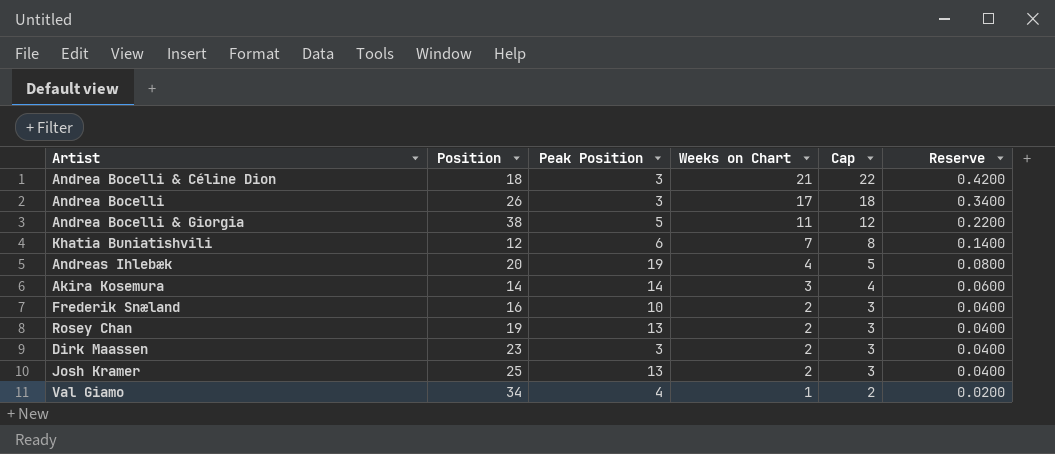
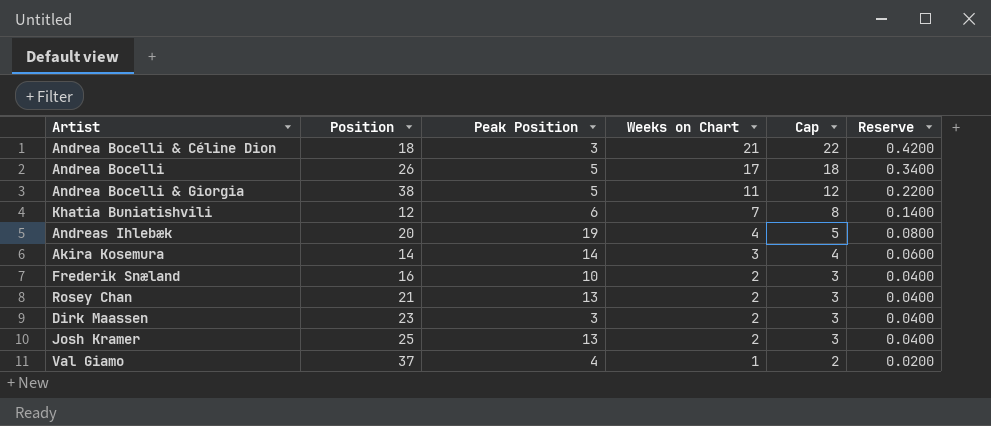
Andrea Bocelli | Peak Position: 3 -> 5
Rosey Chan | Position: 19 -> 21
Val Giamo | Position: 34 -> 37

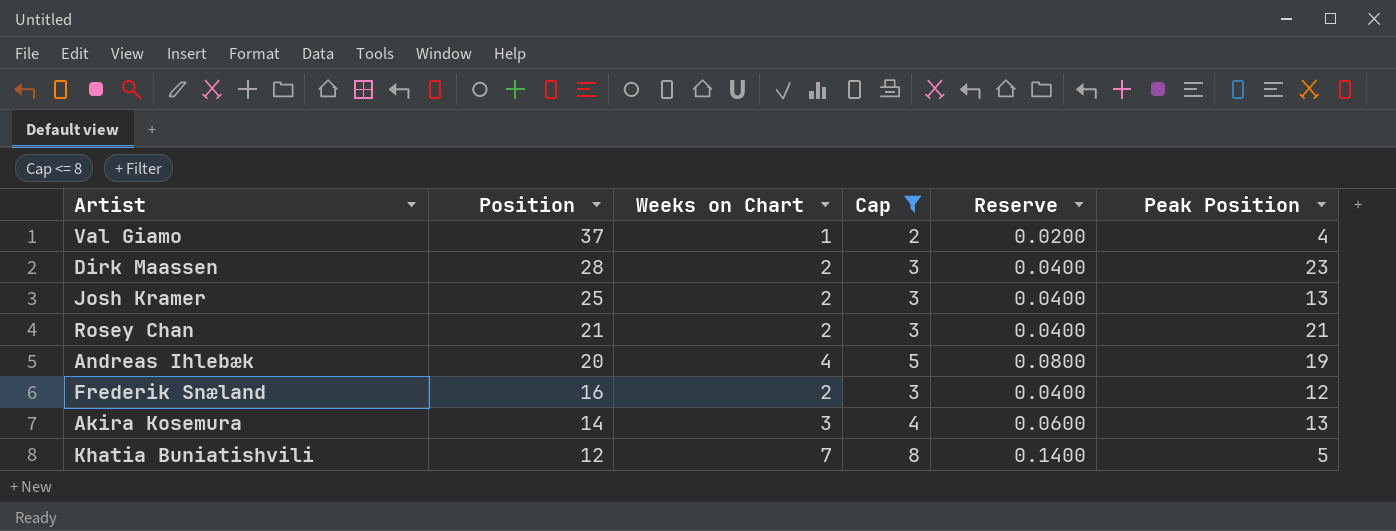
filter: none -> Cap <= 8
row order: Weeks on Chart descending -> Position descending
column Peak Position | position: 3 -> 6
Dirk Maassen | Position: 23 -> 28
Dirk Maassen | Peak Position: 3 -> 23
Rosey Chan | Peak Position: 13 -> 21
Frederik Snæland | Peak Position: 10 -> 12
Akira Kosemura | Peak Position: 14 -> 13
Khatia Buniatishvili | Peak Position: 6 -> 5

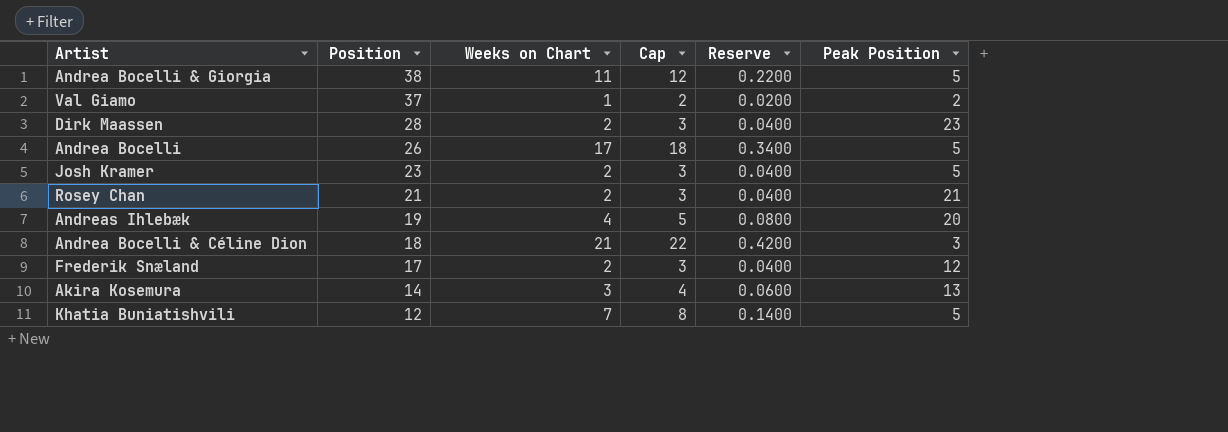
filter: Cap <= 8 -> none
Val Giamo | Peak Position: 4 -> 2
Josh Kramer | Position: 25 -> 23
Josh Kramer | Peak Position: 13 -> 5
Andreas Ihlebæk | Position: 20 -> 19
Andreas Ihlebæk | Peak Position: 19 -> 20
Frederik Snæland | Position: 16 -> 17

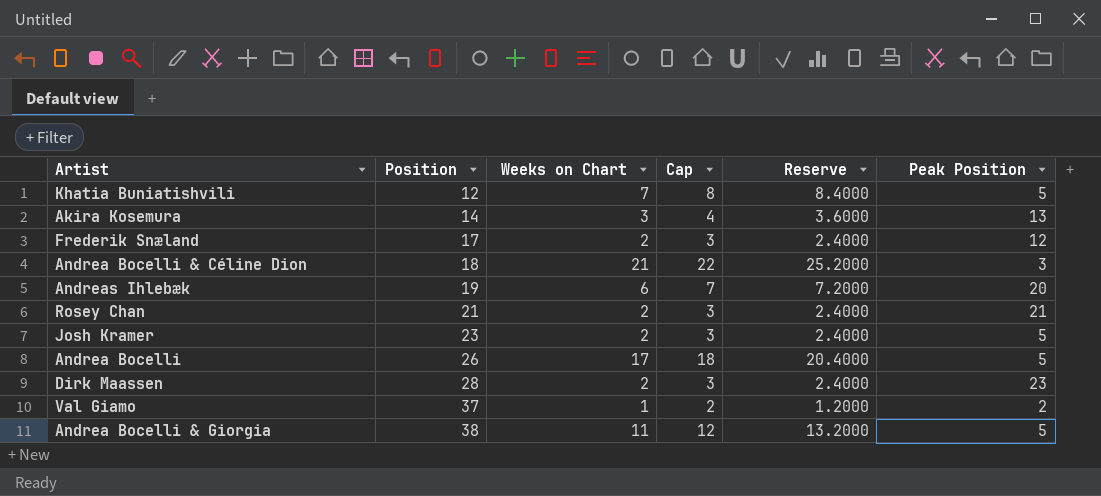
row order: Position descending -> Position ascending
column Reserve | formula: [Weeks on Chart] * 0.02 -> [Weeks on Chart] * 1.2
Andreas Ihlebæk | Weeks on Chart: 4 -> 6
Andreas Ihlebæk | Cap: 5 -> 7

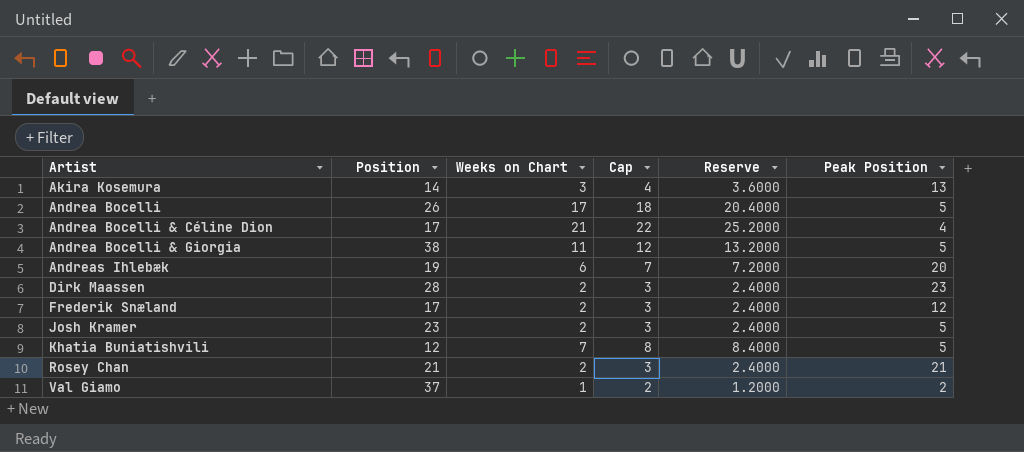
row order: Position ascending -> Artist ascending
Andrea Bocelli & Céline Dion | Position: 18 -> 17
Andrea Bocelli & Céline Dion | Peak Position: 3 -> 4

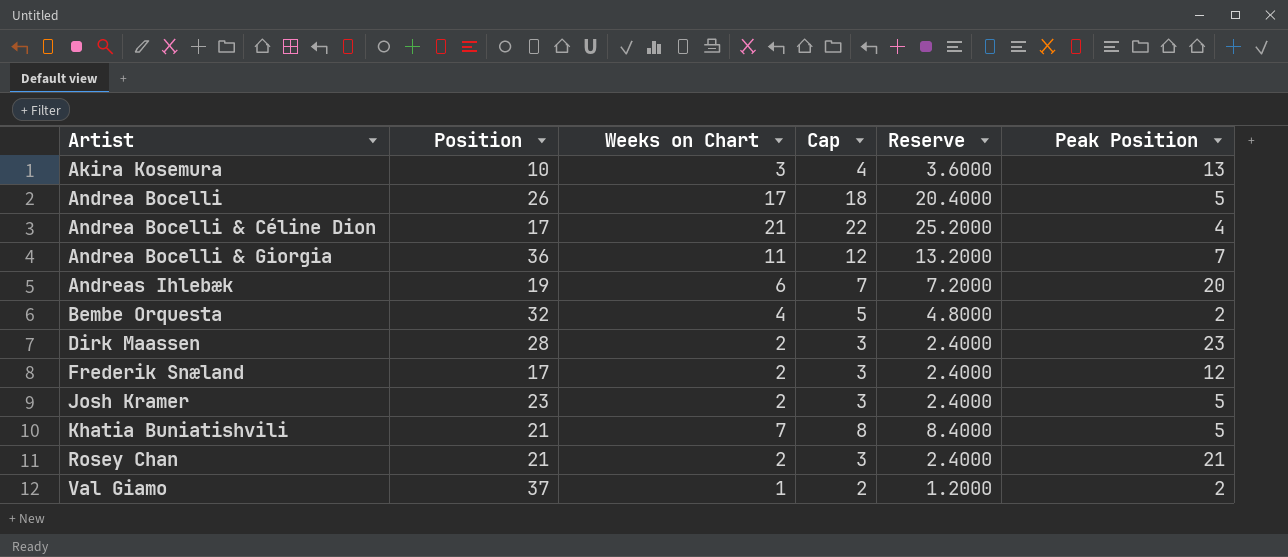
Akira Kosemura | Position: 14 -> 10
Andrea Bocelli & Giorgia | Position: 38 -> 36
Andrea Bocelli & Giorgia | Peak Position: 5 -> 7
row Bembe Orquesta: none -> 32 | 4 | 5 | 4.8000 | 2
Khatia Buniatishvili | Position: 12 -> 21

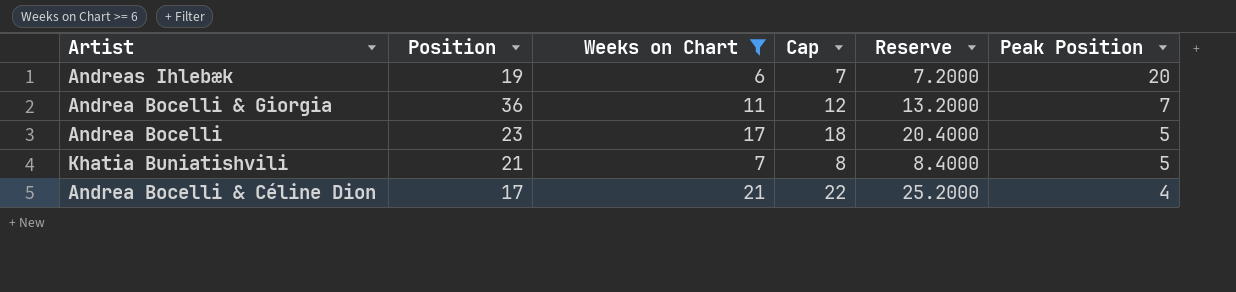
filter: none -> Weeks on Chart >= 6
row order: Artist ascending -> Peak Position descending
Andrea Bocelli | Position: 26 -> 23

